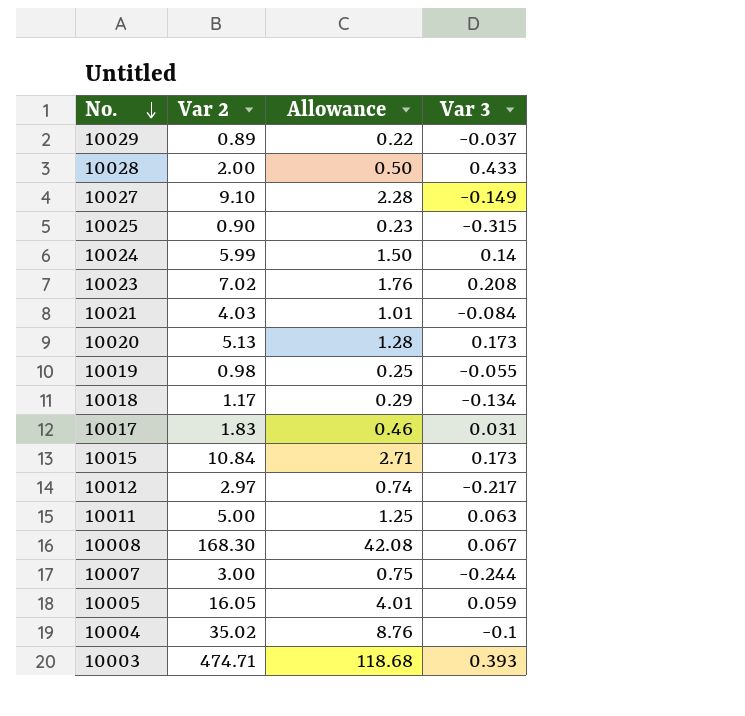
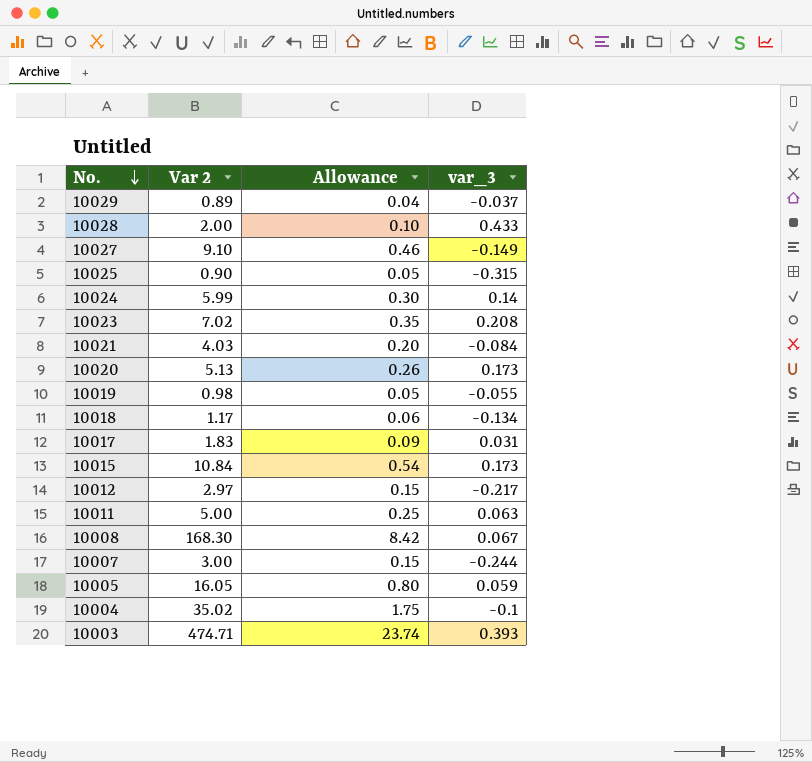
column Allowance | formula: [Var 2] * 0.25 -> [Var 2] * 0.05
column name: Var 3 -> var_3

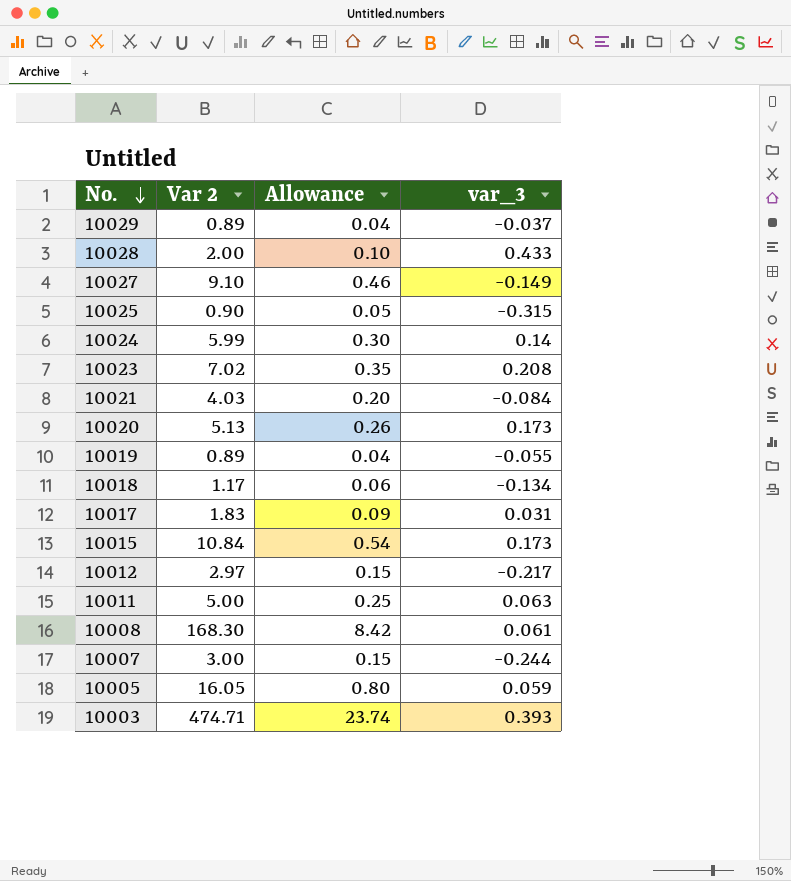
row 10004: 35.02 | 1.75 | -0.1 -> none
10019 | Var 2: 0.98 -> 0.89
10019 | Allowance: 0.05 -> 0.04
10008 | var_3: 0.067 -> 0.061

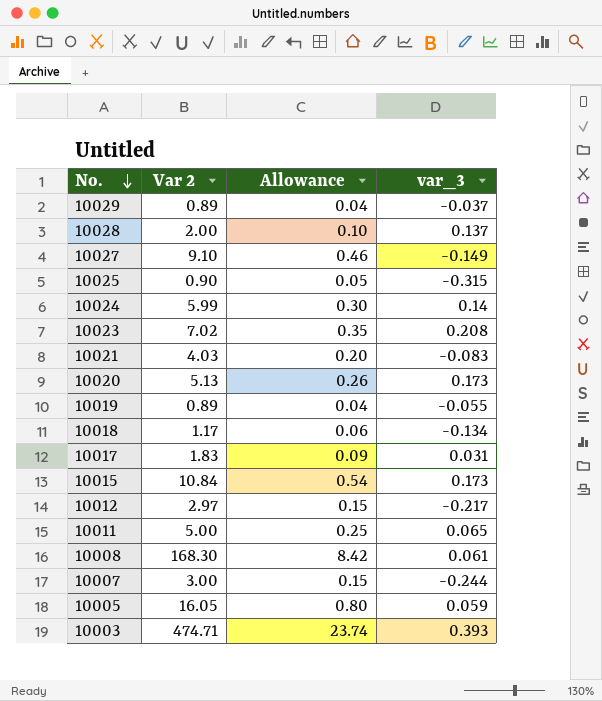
10028 | var_3: 0.433 -> 0.137
10021 | var_3: -0.084 -> -0.083
10011 | var_3: 0.063 -> 0.065

